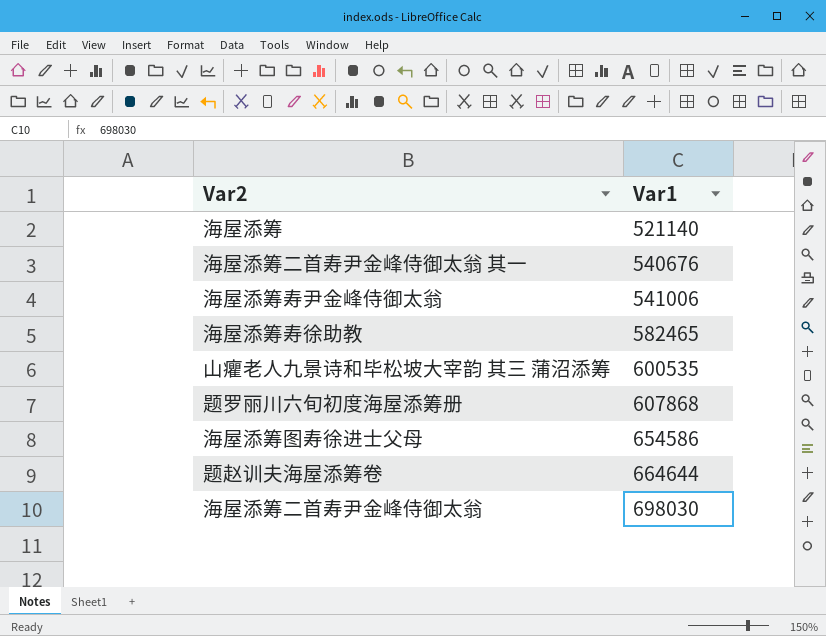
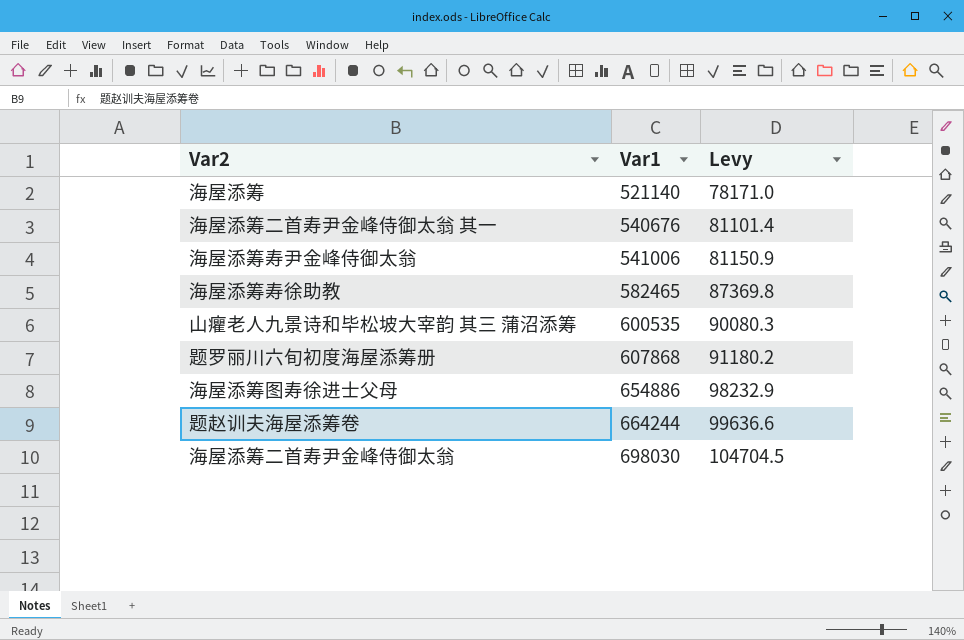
column Levy | formula: none -> [Var1] * 0.15
海屋添筹图寿徐进士父母 | Var1: 654586 -> 654886
题赵训夫海屋添筹卷 | Var1: 664644 -> 664244

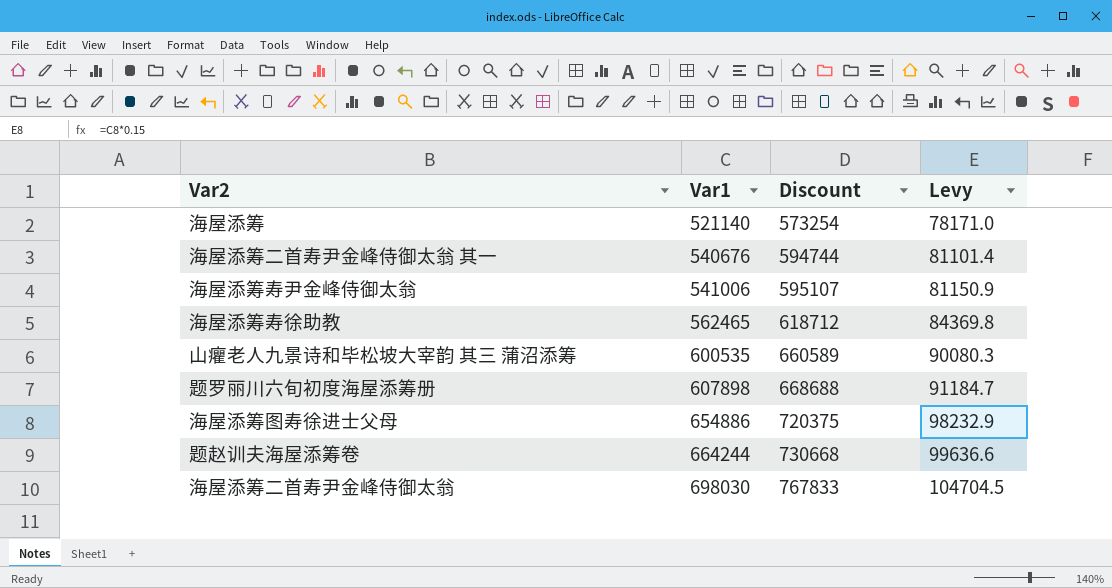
column Discount | formula: none -> [Var1] * 1.1
海屋添筹寿徐助教 | Var1: 582465 -> 562465
海屋添筹寿徐助教 | Levy: 87369.8 -> 84369.8
题罗丽川六旬初度海屋添筹册 | Var1: 607868 -> 607898
题罗丽川六旬初度海屋添筹册 | Levy: 91180.2 -> 91184.7

